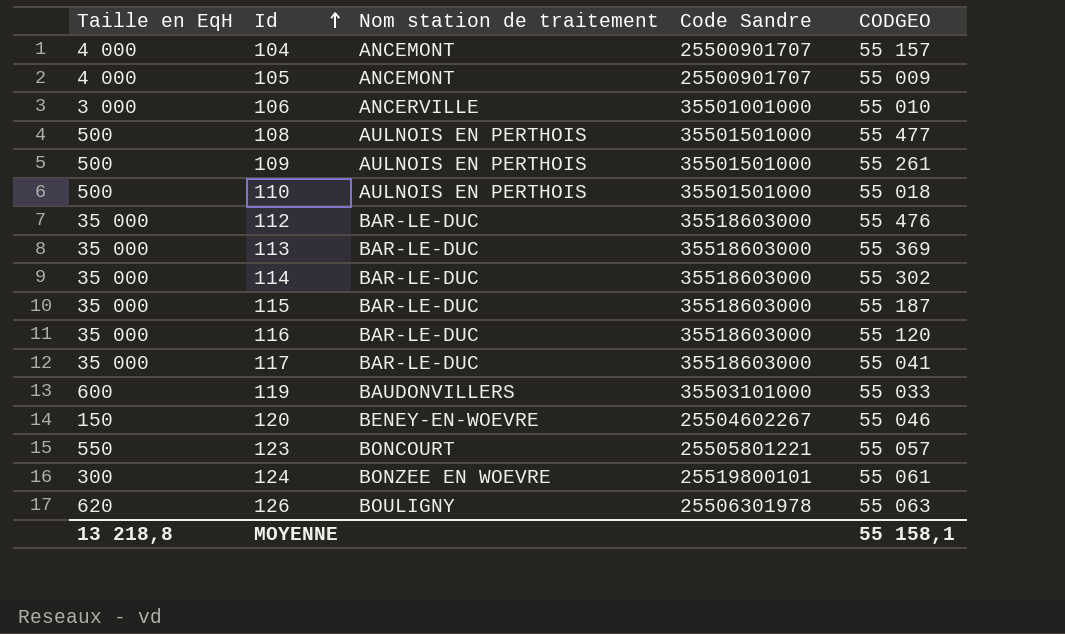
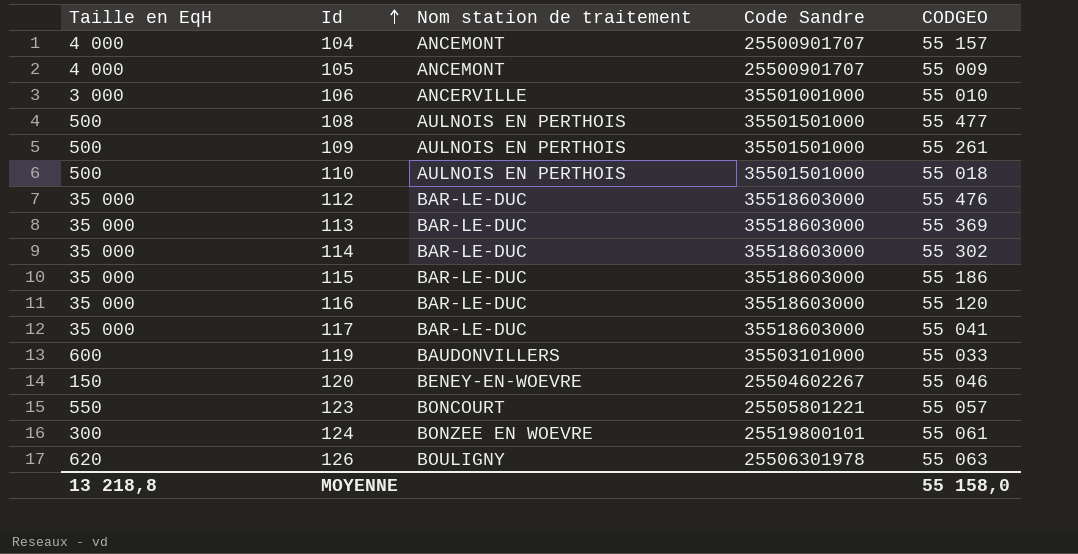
115 | CODGEO: 55 187 -> 55 186
MOYENNE | CODGEO: 55 158,1 -> 55 158,0

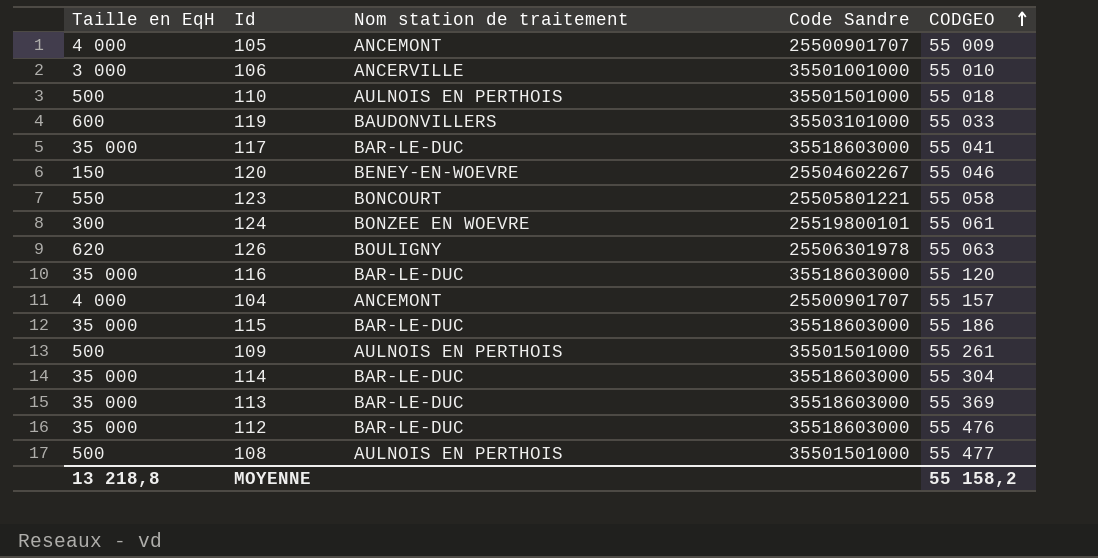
row order: Id ascending -> CODGEO ascending
123 | CODGEO: 55 057 -> 55 058
114 | CODGEO: 55 302 -> 55 304
MOYENNE | CODGEO: 55 158,0 -> 55 158,2

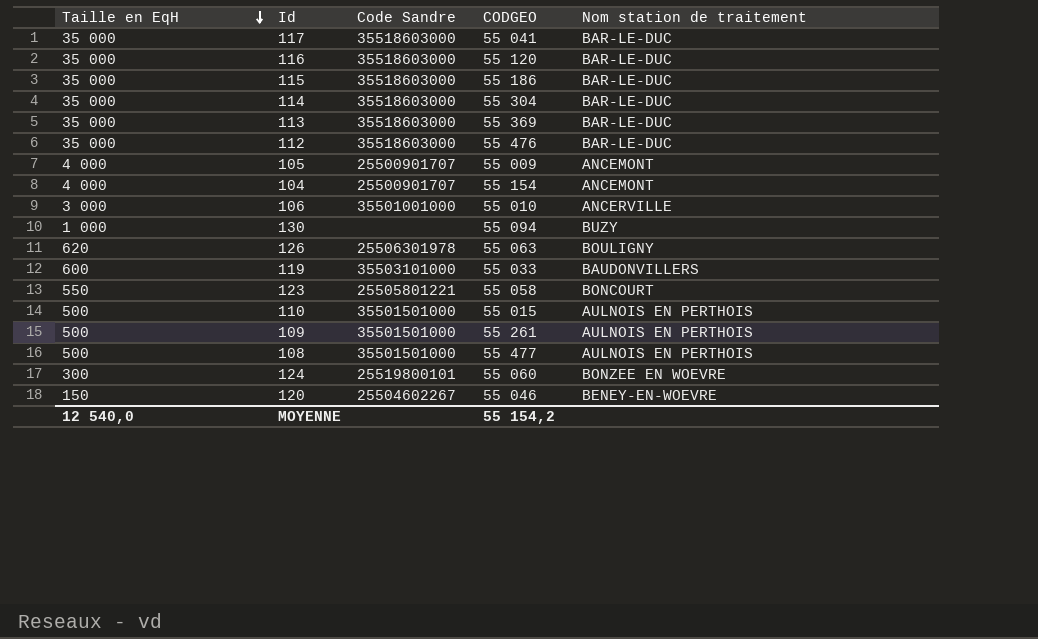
row order: CODGEO ascending -> Taille en EqH descending
column Nom station de traitement | position: 3 -> 5
104 | CODGEO: 55 157 -> 55 154
row 130: none -> 1 000 | none | 55 094 | BUZY
110 | CODGEO: 55 018 -> 55 015
124 | CODGEO: 55 061 -> 55 060
MOYENNE | Taille en EqH: 13 218,8 -> 12 540,0
MOYENNE | CODGEO: 55 158,2 -> 55 154,2

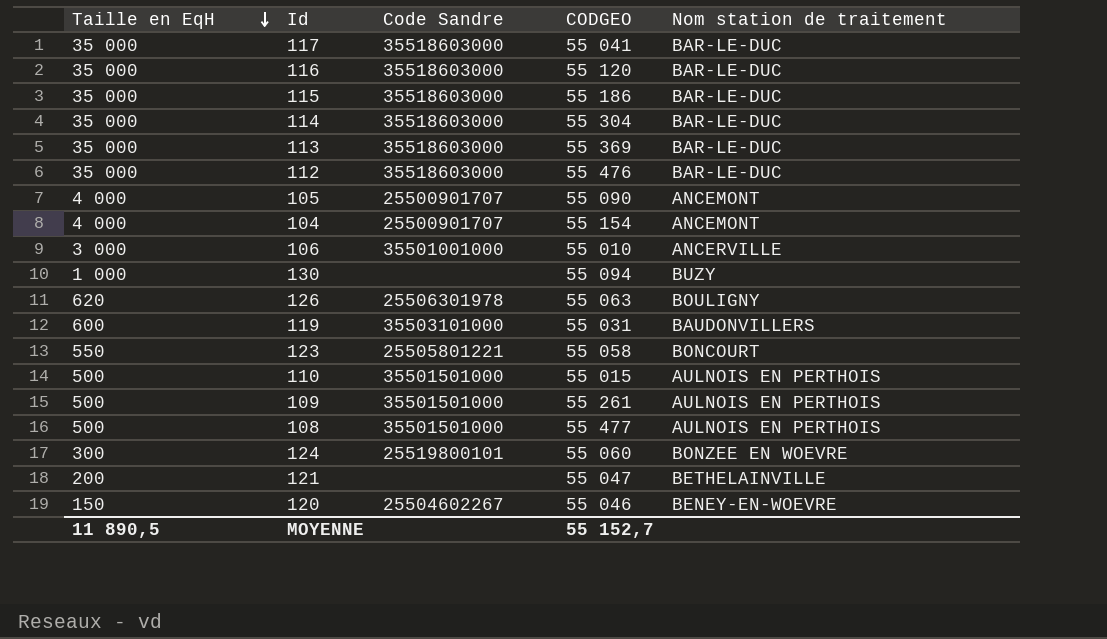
105 | CODGEO: 55 009 -> 55 090
119 | CODGEO: 55 033 -> 55 031
row 121: none -> 200 | none | 55 047 | BETHELAINVILLE
MOYENNE | Taille en EqH: 12 540,0 -> 11 890,5
MOYENNE | CODGEO: 55 154,2 -> 55 152,7

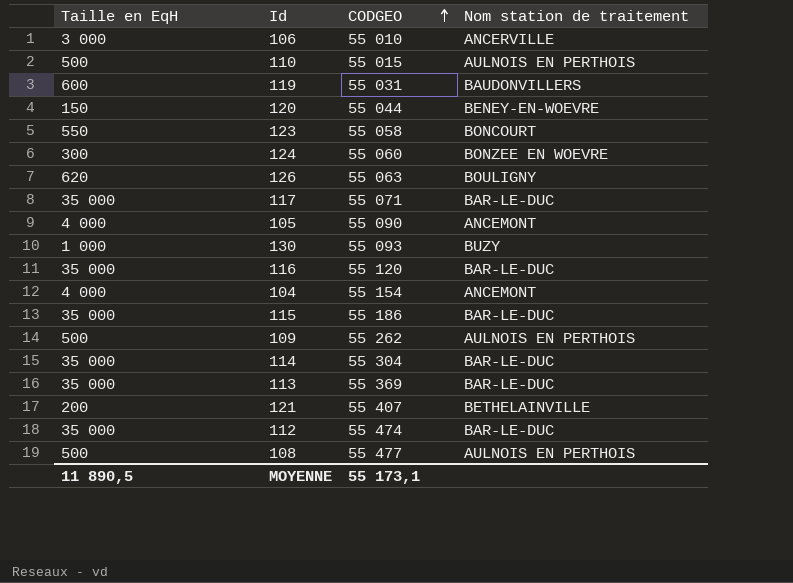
row order: Taille en EqH descending -> CODGEO ascending
column Code Sandre | position: 3 -> none
120 | CODGEO: 55 046 -> 55 044
117 | CODGEO: 55 041 -> 55 071
130 | CODGEO: 55 094 -> 55 093
109 | CODGEO: 55 261 -> 55 262
121 | CODGEO: 55 047 -> 55 407
112 | CODGEO: 55 476 -> 55 474
MOYENNE | CODGEO: 55 152,7 -> 55 173,1

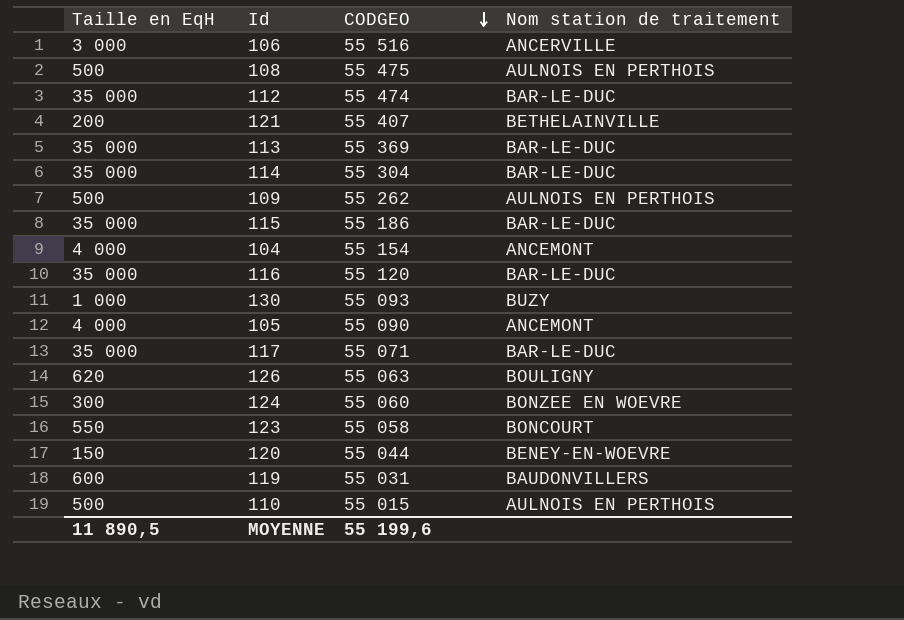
row order: CODGEO ascending -> CODGEO descending
106 | CODGEO: 55 010 -> 55 516
108 | CODGEO: 55 477 -> 55 475
MOYENNE | CODGEO: 55 173,1 -> 55 199,6

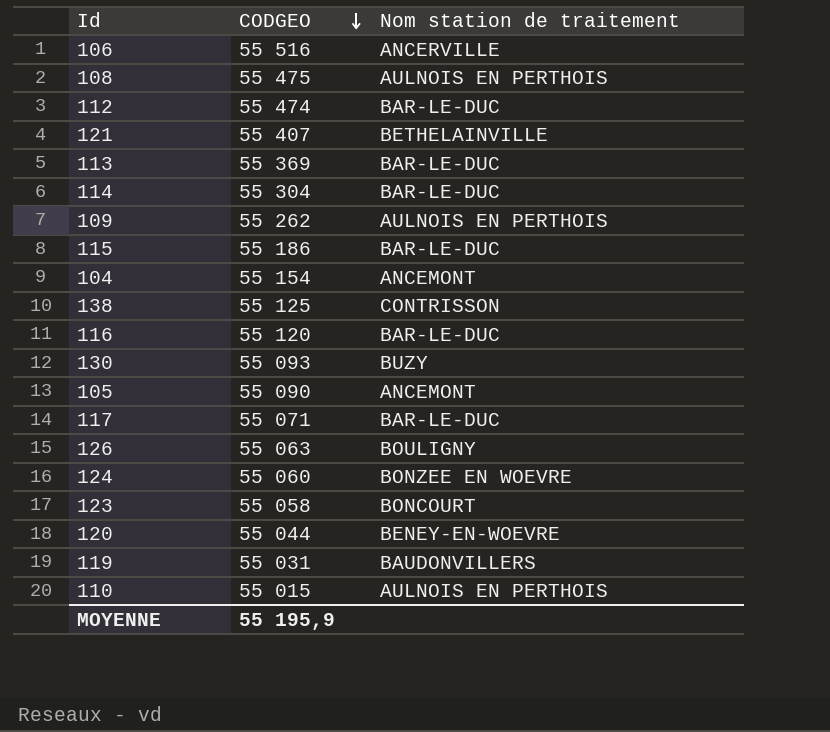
column Taille en EqH | position: 1 -> none
row 138: none -> 55 125 | CONTRISSON
MOYENNE | CODGEO: 55 199,6 -> 55 195,9

